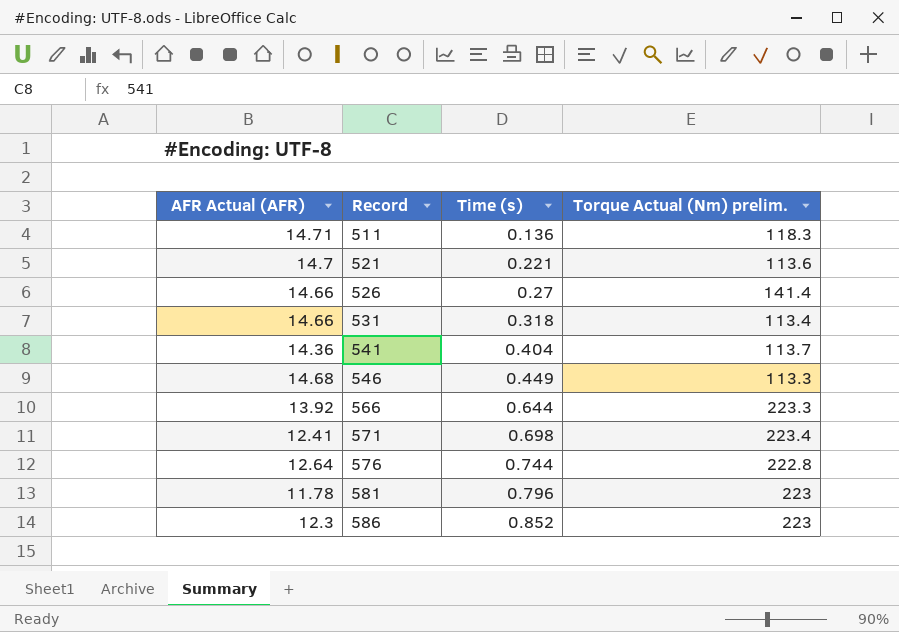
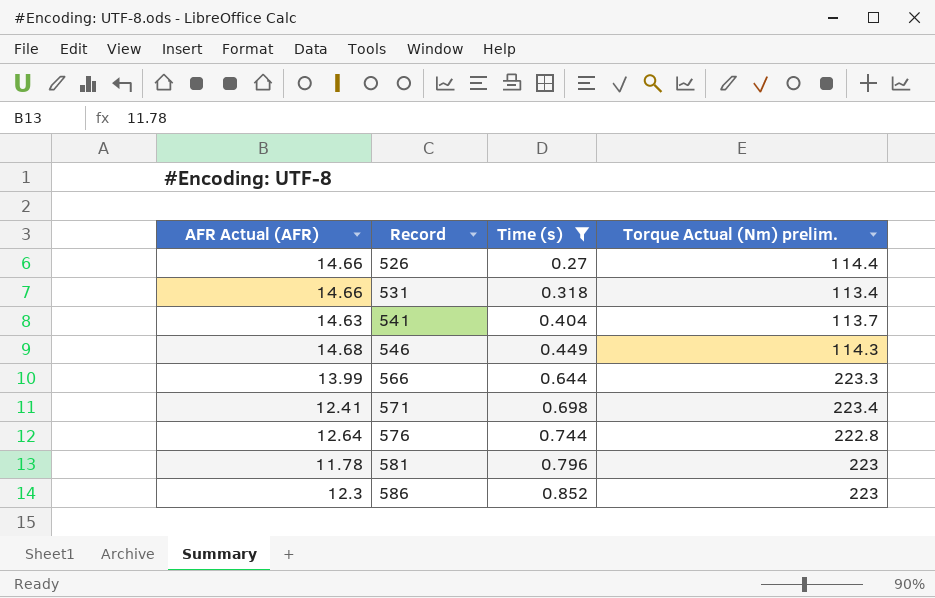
filter: none -> Time (s) >= 0.27
526 | Torque Actual (Nm) prelim.: 141.4 -> 114.4
541 | AFR Actual (AFR): 14.36 -> 14.63
546 | Torque Actual (Nm) prelim.: 113.3 -> 114.3
566 | AFR Actual (AFR): 13.92 -> 13.99

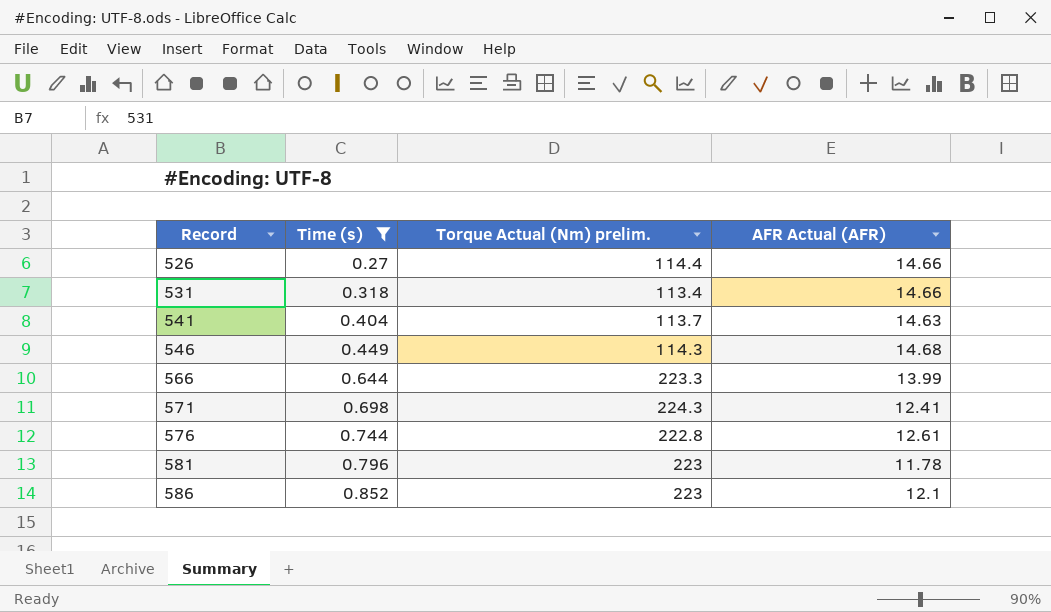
column AFR Actual (AFR) | position: 1 -> 4
571 | Torque Actual (Nm) prelim.: 223.4 -> 224.3
576 | AFR Actual (AFR): 12.64 -> 12.61
586 | AFR Actual (AFR): 12.3 -> 12.1

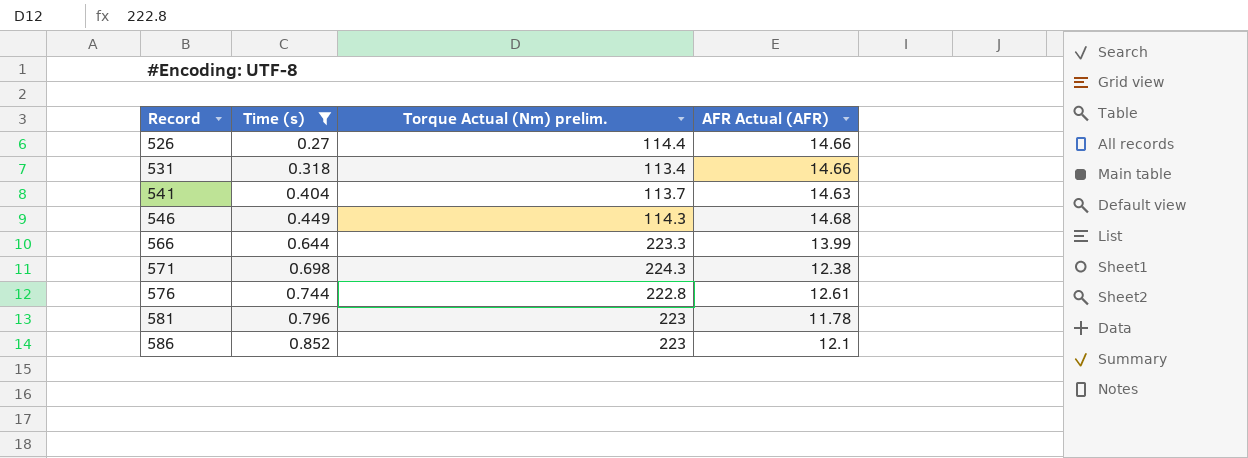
571 | AFR Actual (AFR): 12.41 -> 12.38

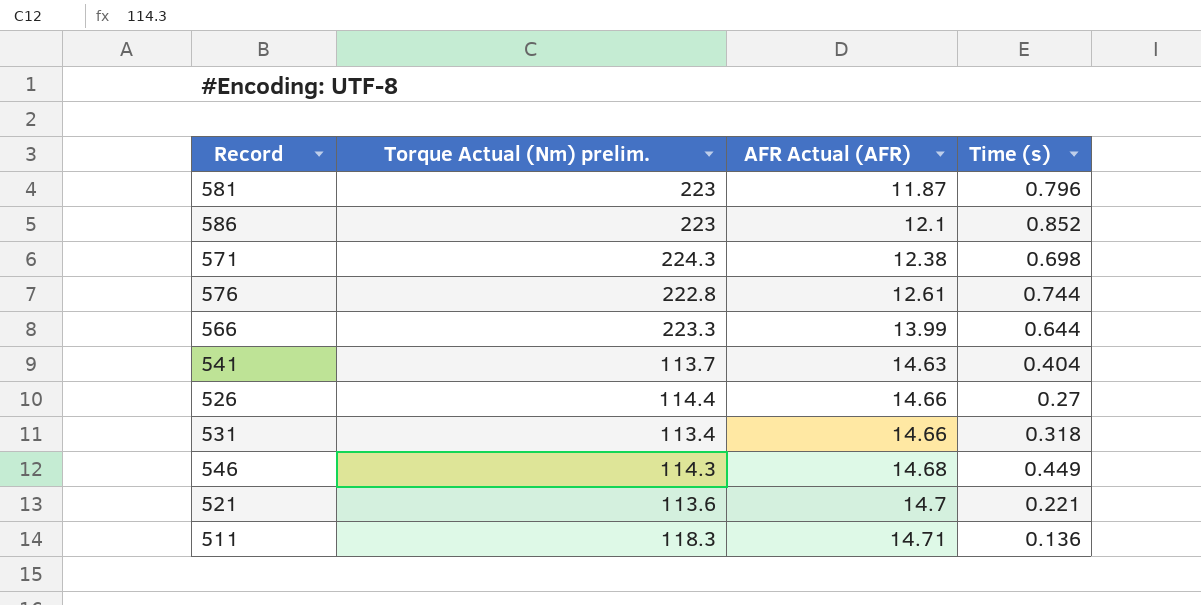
filter: Time (s) >= 0.27 -> none
row order: Record ascending -> AFR Actual (AFR) ascending
column Time (s) | position: 2 -> 4
581 | AFR Actual (AFR): 11.78 -> 11.87

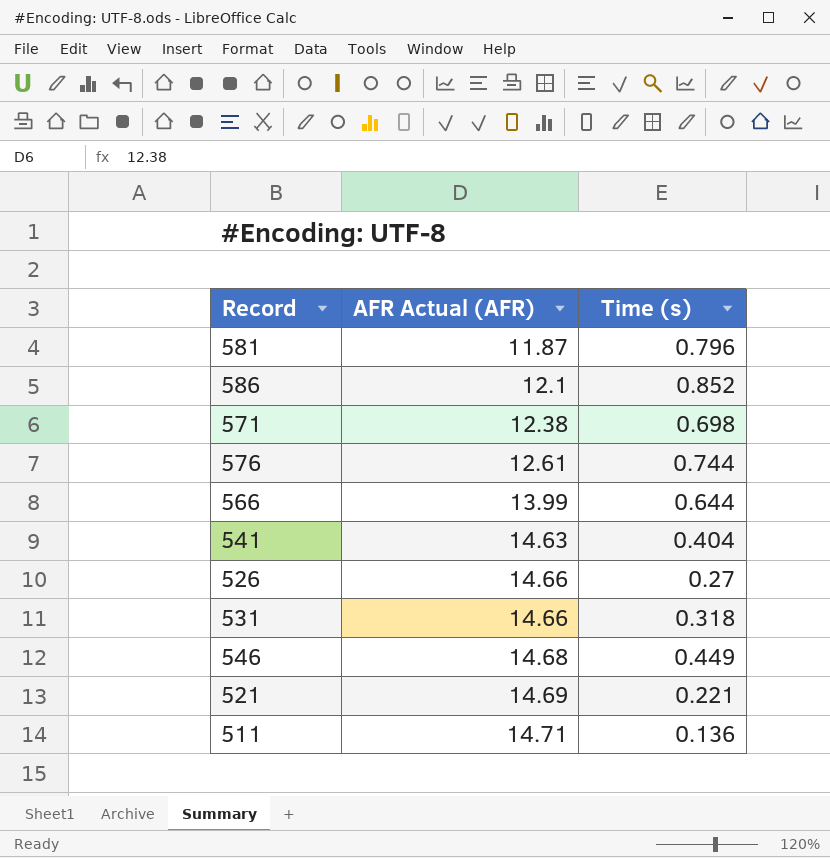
column Torque Actual (Nm) prelim. | position: 2 -> none
521 | AFR Actual (AFR): 14.7 -> 14.69

